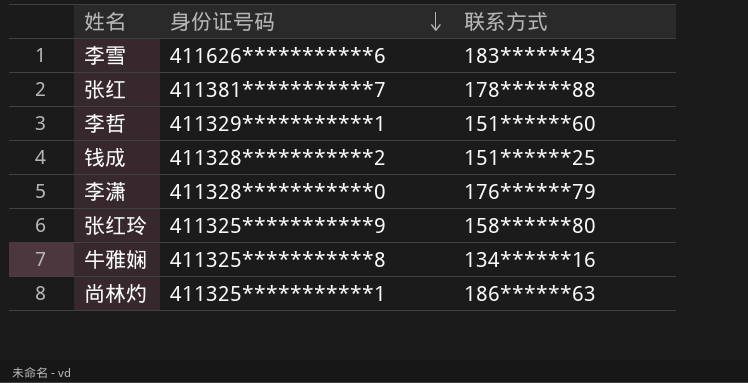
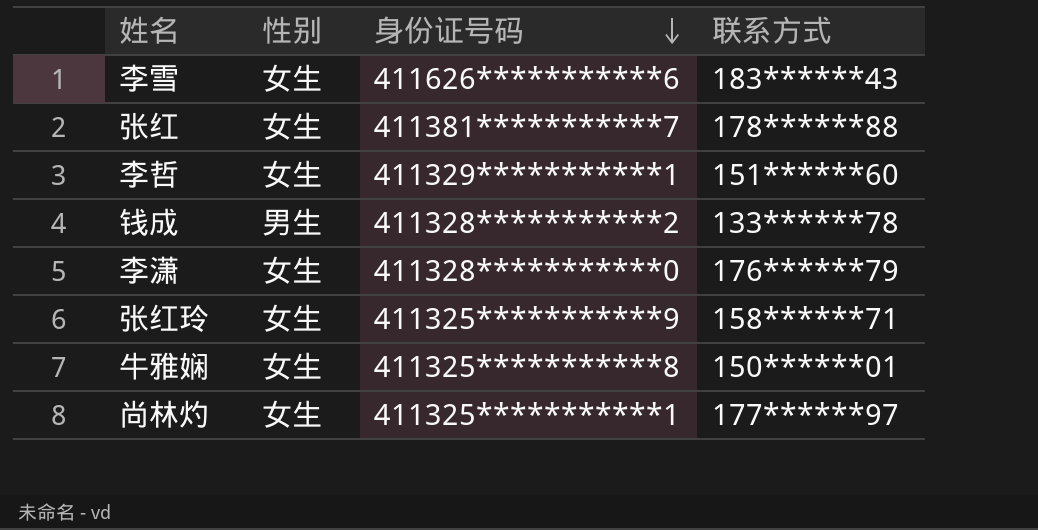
column 性别 | position: none -> 2
钱成 | 联系方式: 151******25 -> 133******78
张红玲 | 联系方式: 158******80 -> 158******71
牛雅娴 | 联系方式: 134******16 -> 150******01
尚林灼 | 联系方式: 186******63 -> 177******97

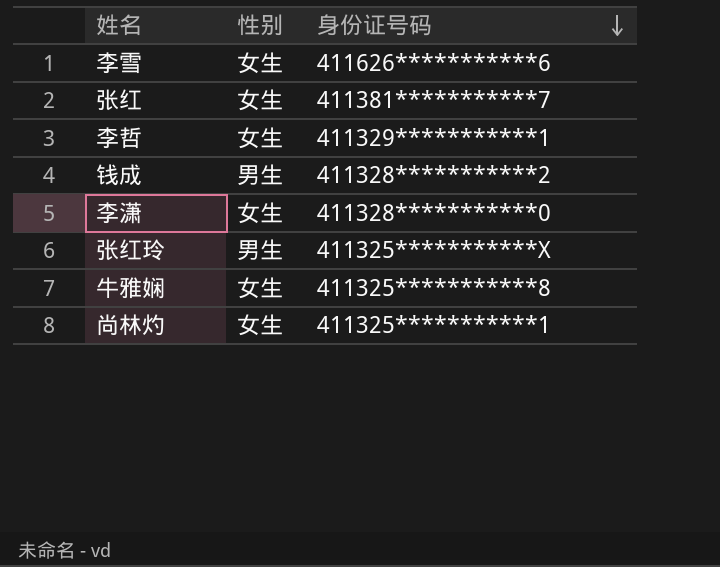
column 联系方式 | position: 4 -> none
张红玲 | 性别: 女生 -> 男生
张红玲 | 身份证号码: 411325***********9 -> 411325***********X

